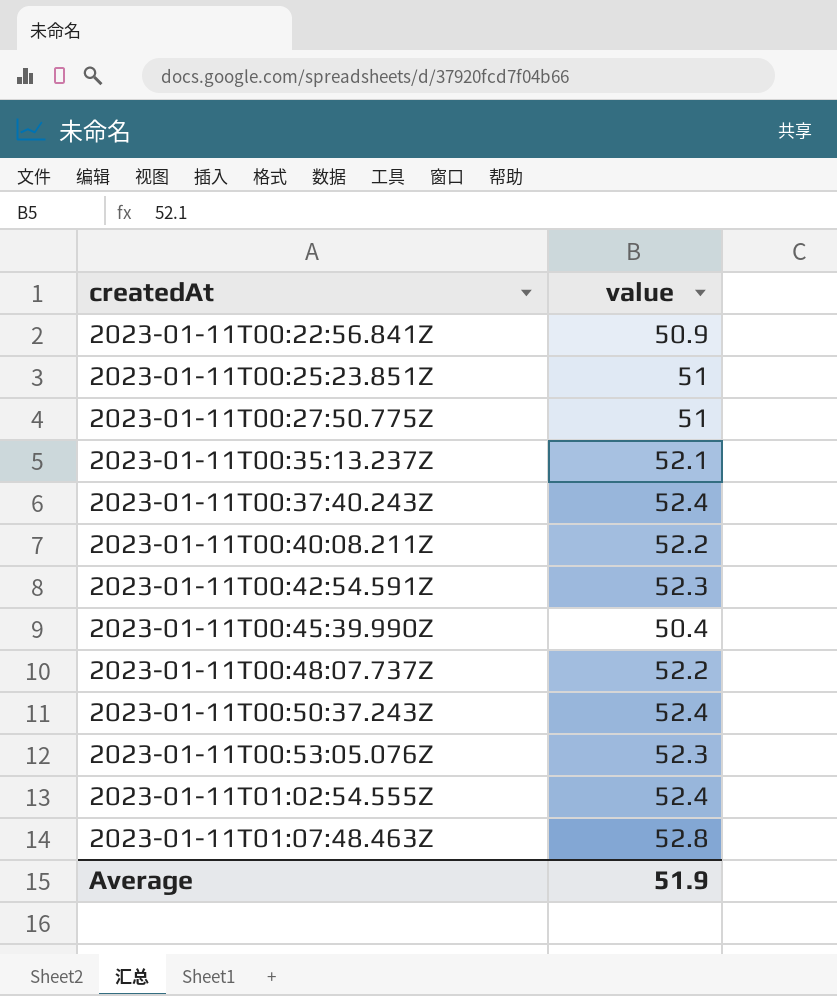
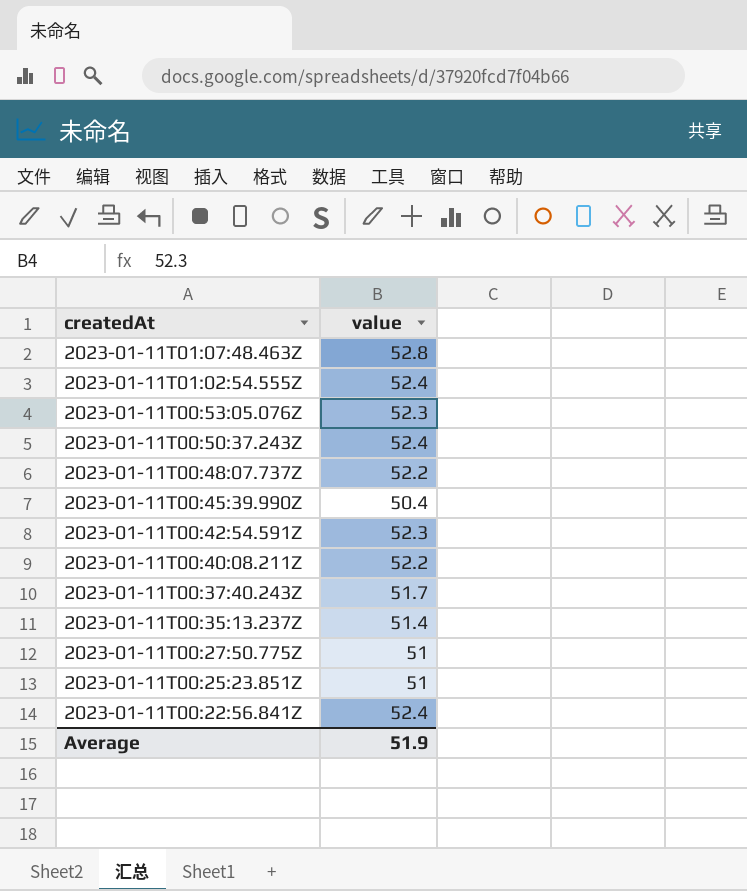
row order: createdAt ascending -> createdAt descending
2023-01-11T00:37:40.243Z | value: 52.4 -> 51.7
2023-01-11T00:35:13.237Z | value: 52.1 -> 51.4
2023-01-11T00:22:56.841Z | value: 50.9 -> 52.4

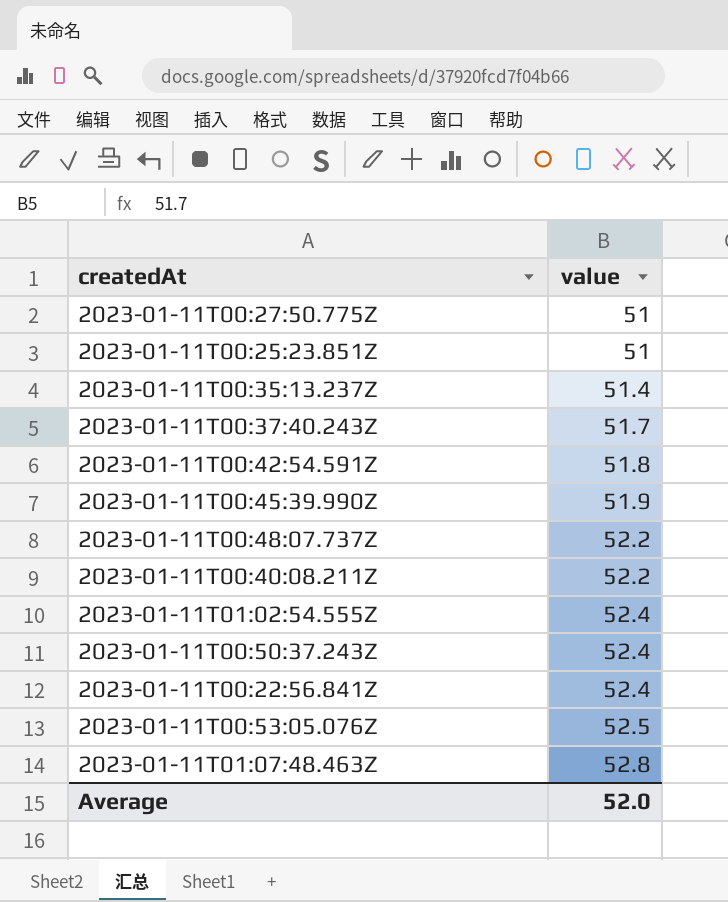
row order: createdAt descending -> value ascending
2023-01-11T00:42:54.591Z | value: 52.3 -> 51.8
2023-01-11T00:45:39.990Z | value: 50.4 -> 51.9
2023-01-11T00:53:05.076Z | value: 52.3 -> 52.5
Average | value: 51.9 -> 52.0

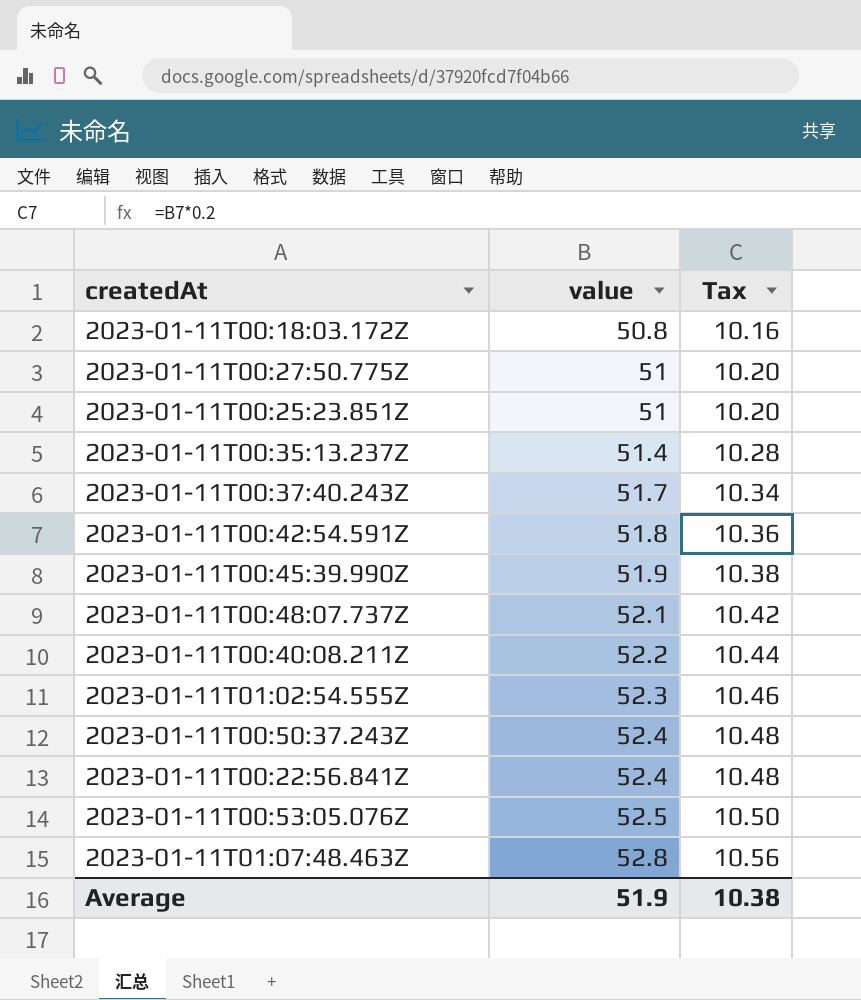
column Tax | formula: none -> [value] * 0.2
row 2023-01-11T00:18:03.172Z: none -> 50.8 | 10.16
2023-01-11T00:48:07.737Z | value: 52.2 -> 52.1
2023-01-11T01:02:54.555Z | value: 52.4 -> 52.3
Average | value: 52.0 -> 51.9

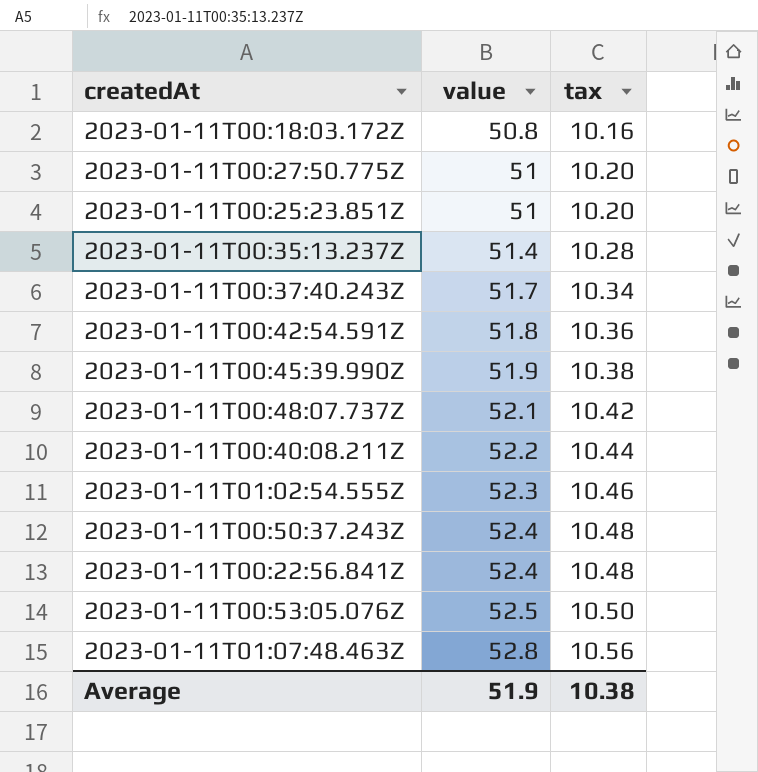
column name: Tax -> tax

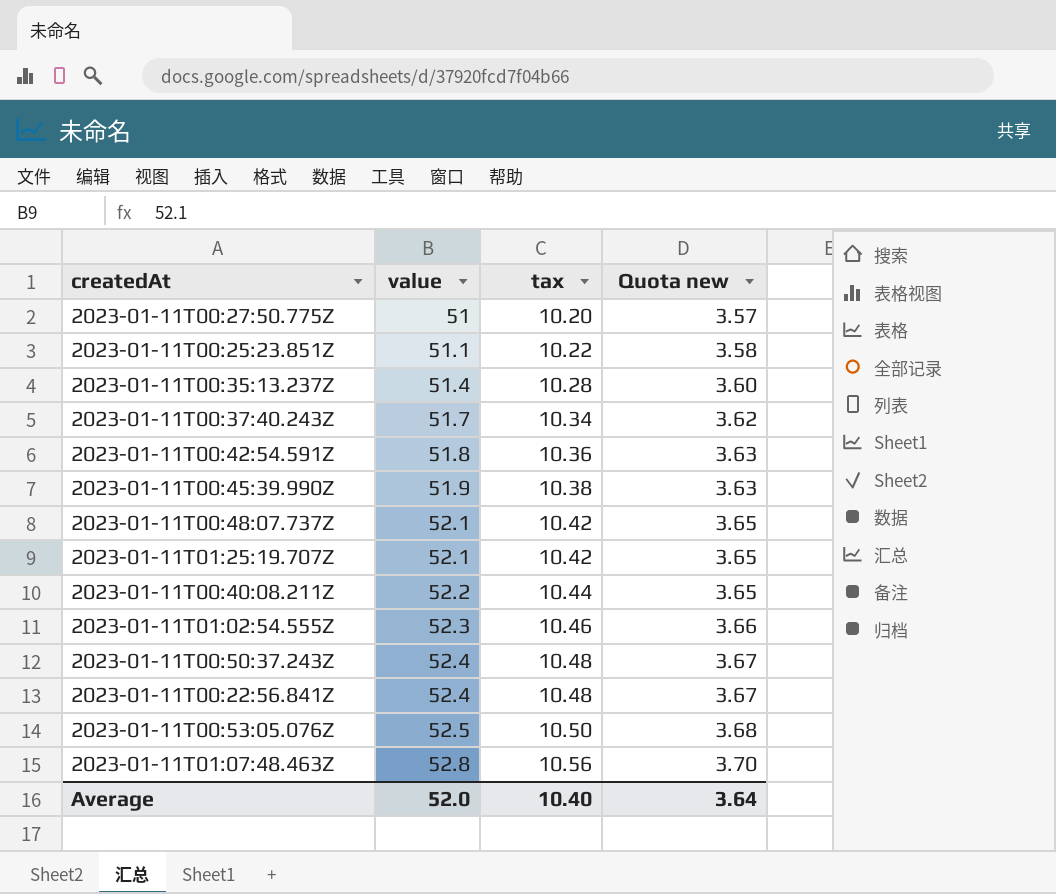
column Quota new | formula: none -> [value] * 0.07
row 2023-01-11T00:18:03.172Z: 50.8 | 10.16 -> none
2023-01-11T00:25:23.851Z | value: 51 -> 51.1
2023-01-11T00:25:23.851Z | tax: 10.20 -> 10.22
row 2023-01-11T01:25:19.707Z: none -> 52.1 | 10.42 | 3.65
Average | value: 51.9 -> 52.0
Average | tax: 10.38 -> 10.40

